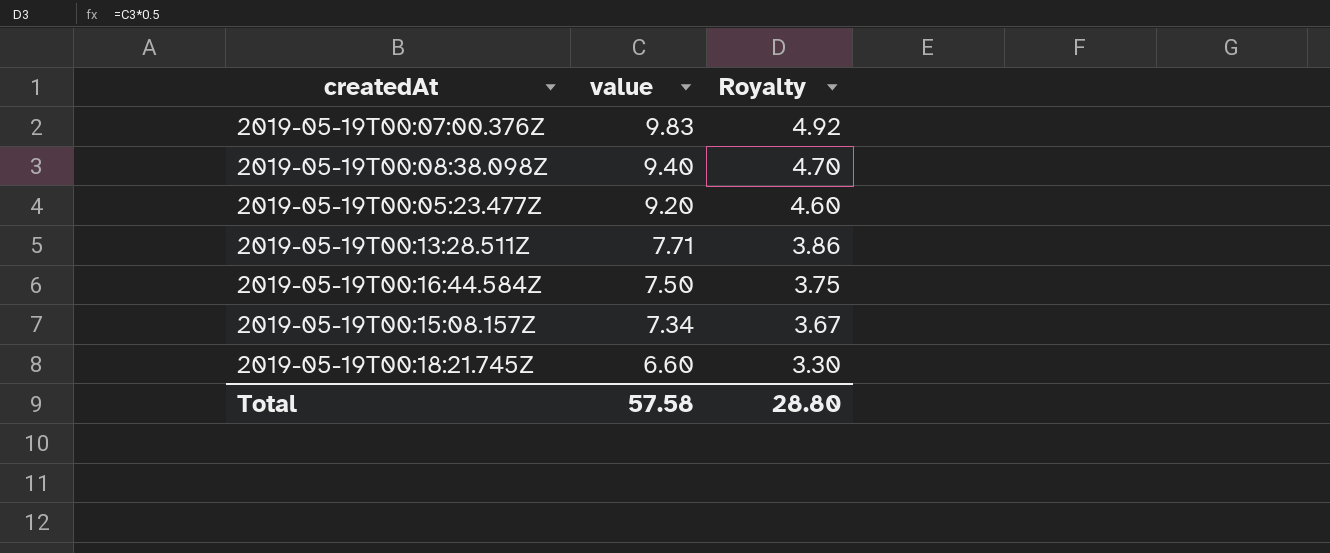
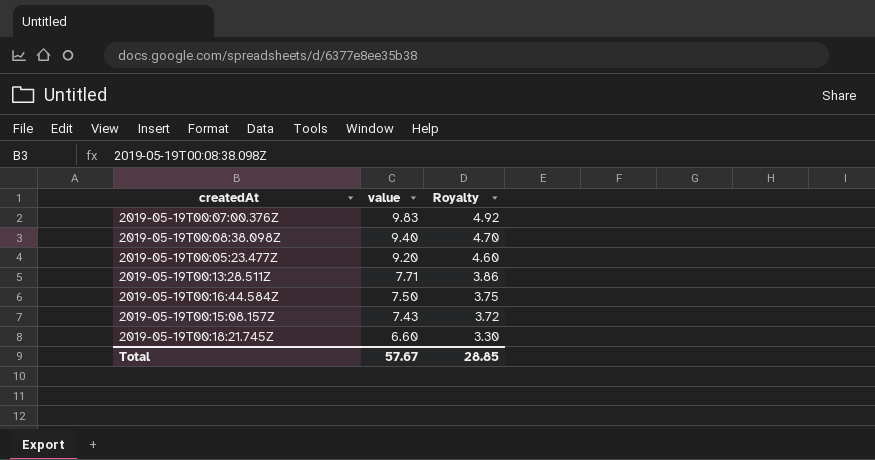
2019-05-19T00:15:08.157Z | value: 7.34 -> 7.43
2019-05-19T00:15:08.157Z | Royalty: 3.67 -> 3.72
Total | value: 57.58 -> 57.67
Total | Royalty: 28.80 -> 28.85

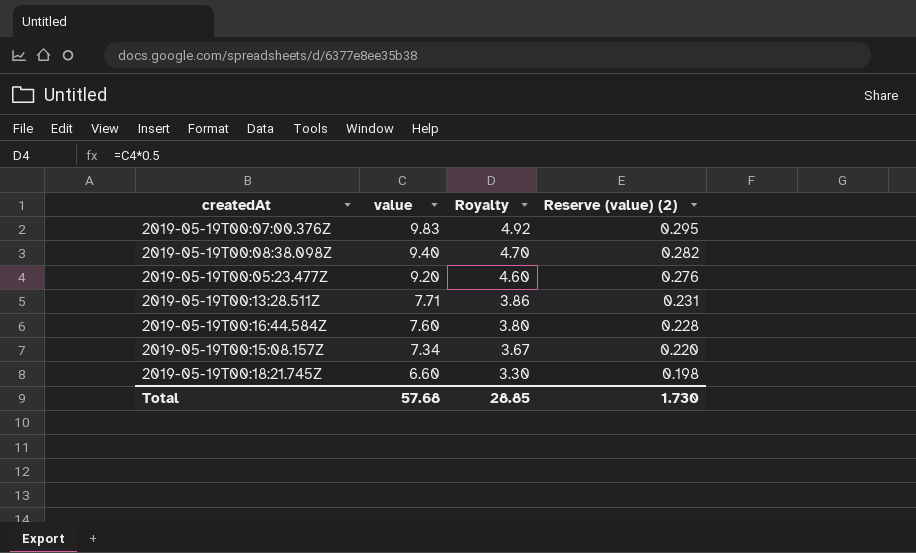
column Reserve (value) (2) | formula: none -> [value] * 0.03
2019-05-19T00:16:44.584Z | value: 7.50 -> 7.60
2019-05-19T00:16:44.584Z | Royalty: 3.75 -> 3.80
2019-05-19T00:15:08.157Z | value: 7.43 -> 7.34
2019-05-19T00:15:08.157Z | Royalty: 3.72 -> 3.67
Total | value: 57.67 -> 57.68

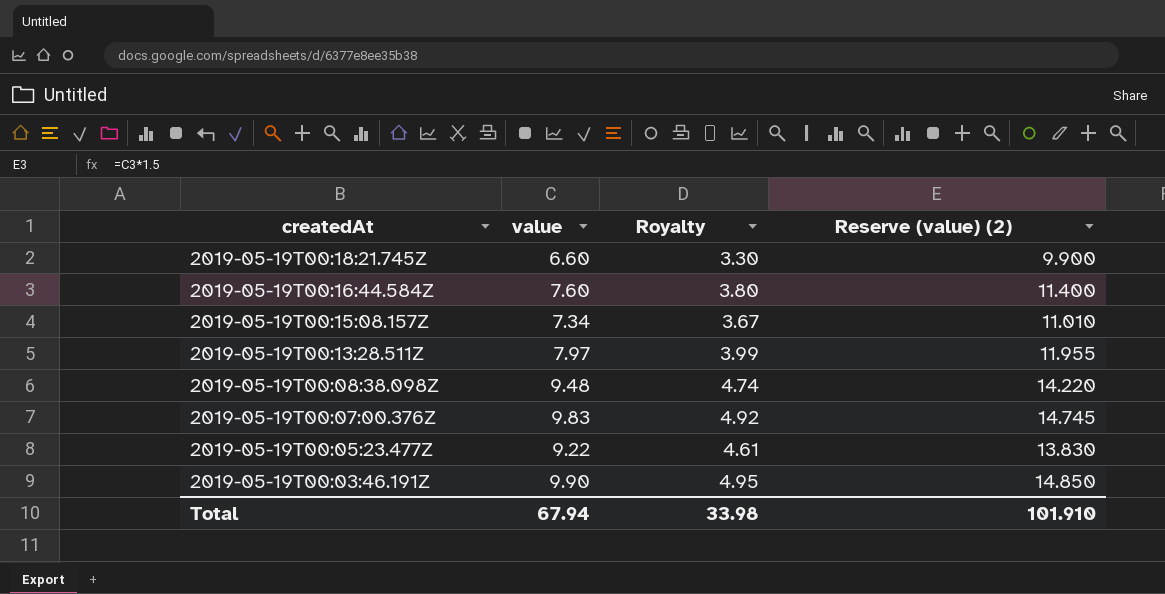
row order: value descending -> createdAt descending
column Reserve (value) (2) | formula: [value] * 0.03 -> [value] * 1.5
2019-05-19T00:13:28.511Z | value: 7.71 -> 7.97
2019-05-19T00:13:28.511Z | Royalty: 3.86 -> 3.99
2019-05-19T00:08:38.098Z | value: 9.40 -> 9.48
2019-05-19T00:08:38.098Z | Royalty: 4.70 -> 4.74
2019-05-19T00:05:23.477Z | value: 9.20 -> 9.22
2019-05-19T00:05:23.477Z | Royalty: 4.60 -> 4.61
row 2019-05-19T00:03:46.191Z: none -> 9.90 | 4.95 | 14.850
Total | value: 57.68 -> 67.94
Total | Royalty: 28.85 -> 33.98
Total | Reserve (value) (2): 1.730 -> 101.910

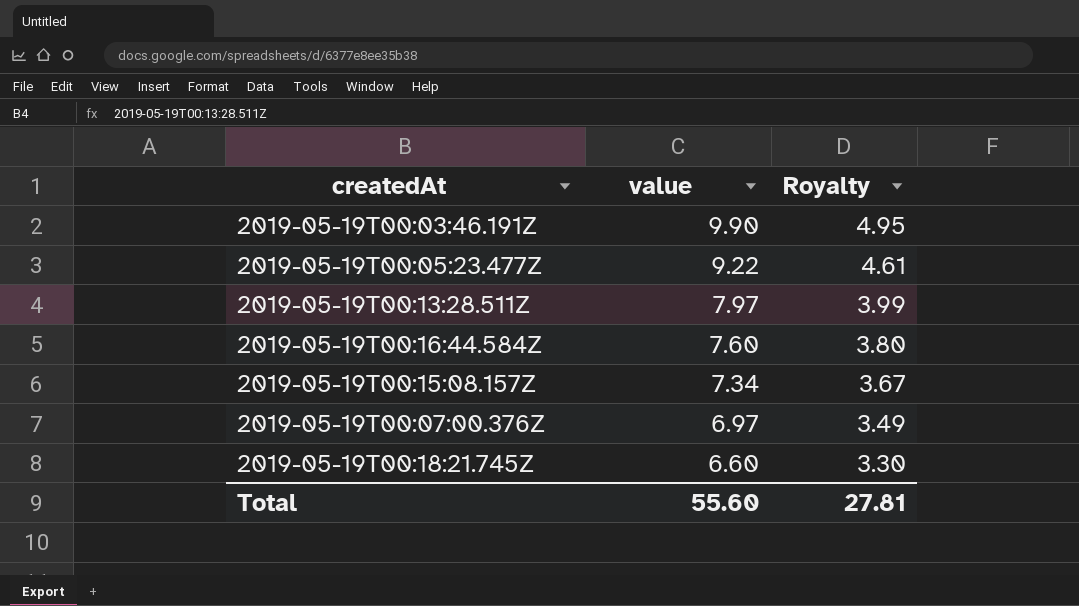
row order: createdAt descending -> value descending
column Reserve (value) (2) | formula: [value] * 1.5 -> none
row 2019-05-19T00:08:38.098Z: 9.48 | 4.74 | 14.220 -> none
2019-05-19T00:07:00.376Z | value: 9.83 -> 6.97
2019-05-19T00:07:00.376Z | Royalty: 4.92 -> 3.49
Total | value: 67.94 -> 55.60
Total | Royalty: 33.98 -> 27.81

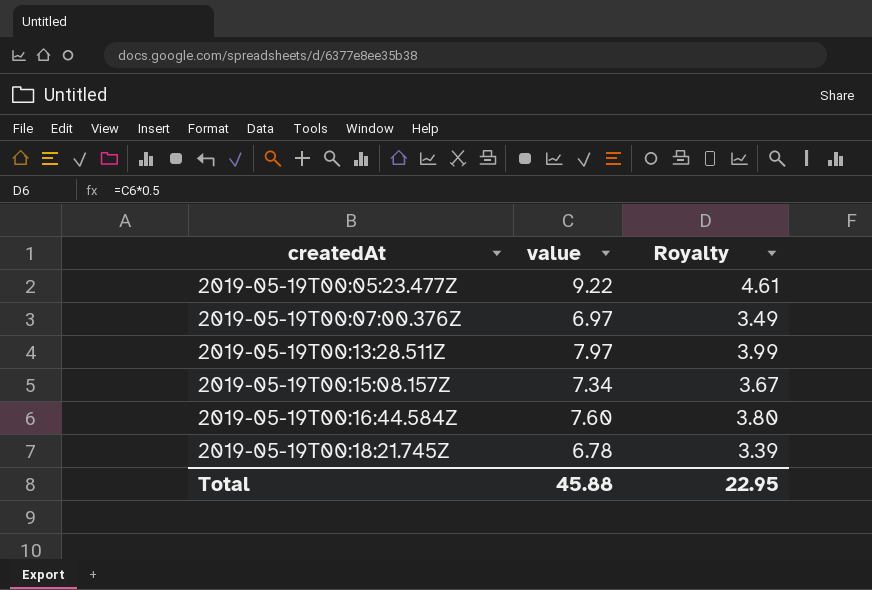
row order: value descending -> createdAt ascending
row 2019-05-19T00:03:46.191Z: 9.90 | 4.95 -> none
2019-05-19T00:18:21.745Z | value: 6.60 -> 6.78
2019-05-19T00:18:21.745Z | Royalty: 3.30 -> 3.39
Total | value: 55.60 -> 45.88
Total | Royalty: 27.81 -> 22.95

